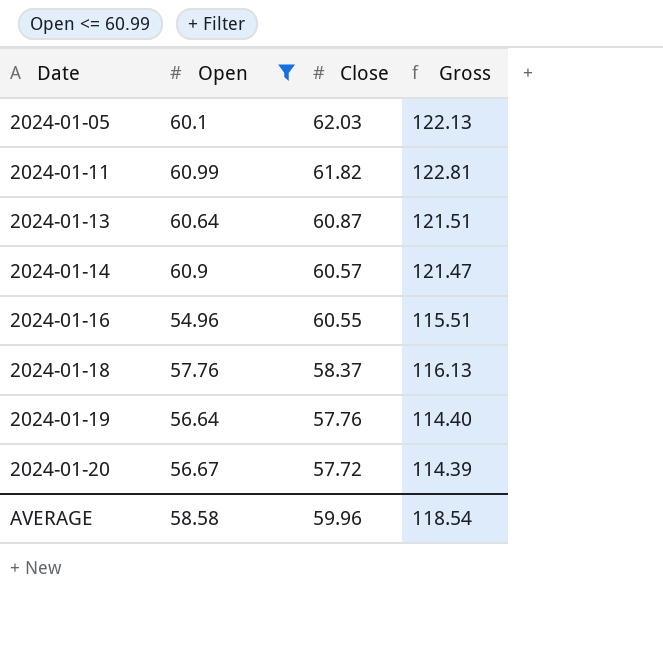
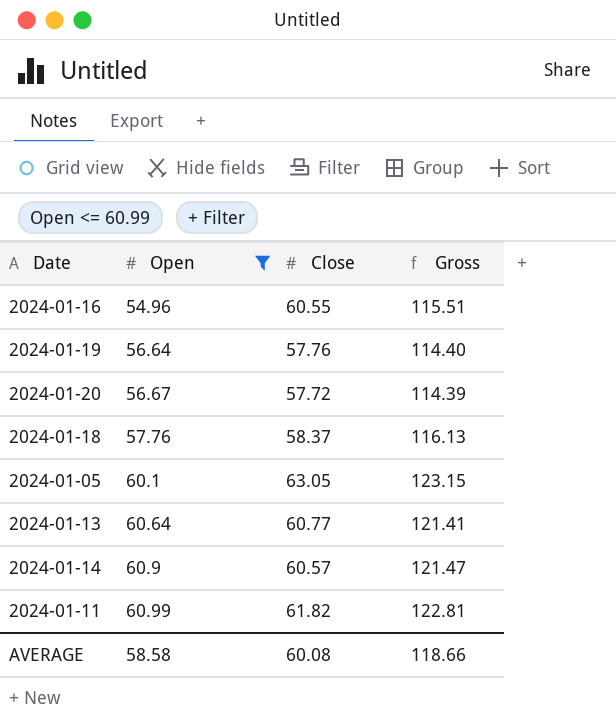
row order: Date ascending -> Open ascending
2024-01-05 | Close: 62.03 -> 63.05
2024-01-05 | Gross: 122.13 -> 123.15
2024-01-13 | Close: 60.87 -> 60.77
2024-01-13 | Gross: 121.51 -> 121.41
AVERAGE | Close: 59.96 -> 60.08
AVERAGE | Gross: 118.54 -> 118.66

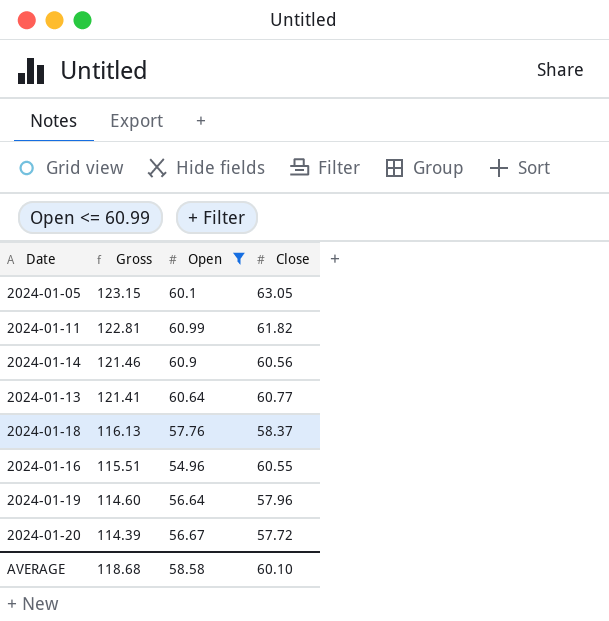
row order: Open ascending -> Gross descending
column Gross | position: 4 -> 2
2024-01-14 | Gross: 121.47 -> 121.46
2024-01-14 | Close: 60.57 -> 60.56
2024-01-19 | Gross: 114.40 -> 114.60
2024-01-19 | Close: 57.76 -> 57.96
AVERAGE | Gross: 118.66 -> 118.68
AVERAGE | Close: 60.08 -> 60.10

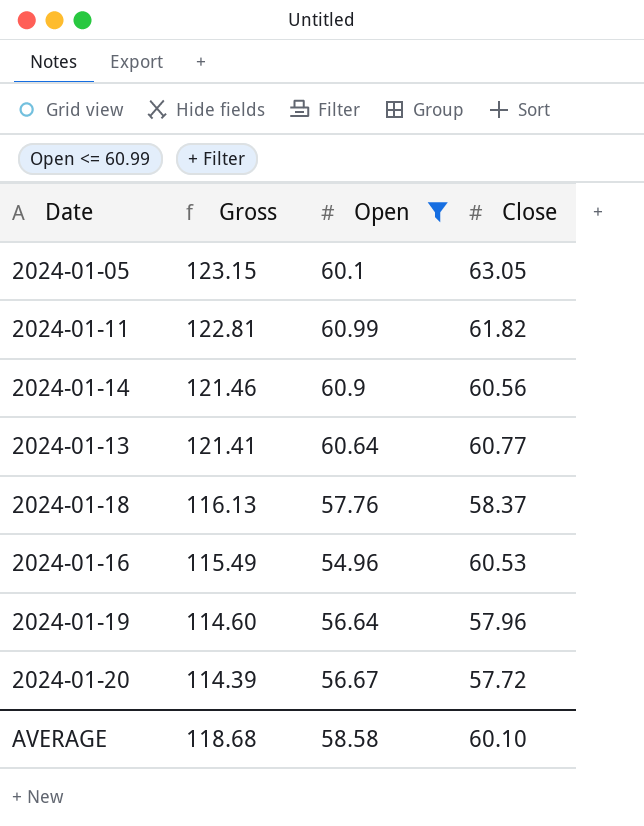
2024-01-16 | Gross: 115.51 -> 115.49
2024-01-16 | Close: 60.55 -> 60.53

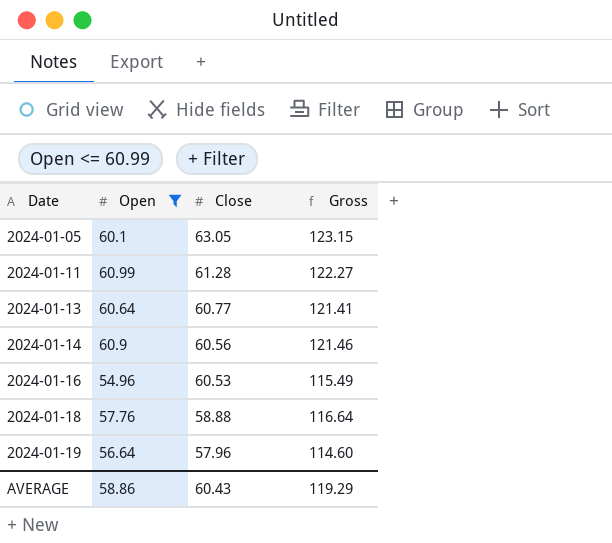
row order: Gross descending -> Date ascending
column Gross | position: 2 -> 4
row 2024-01-20: 114.39 | 56.67 | 57.72 -> none
2024-01-11 | Close: 61.82 -> 61.28
2024-01-11 | Gross: 122.81 -> 122.27
2024-01-18 | Close: 58.37 -> 58.88
2024-01-18 | Gross: 116.13 -> 116.64
AVERAGE | Open: 58.58 -> 58.86
AVERAGE | Close: 60.10 -> 60.43
AVERAGE | Gross: 118.68 -> 119.29

